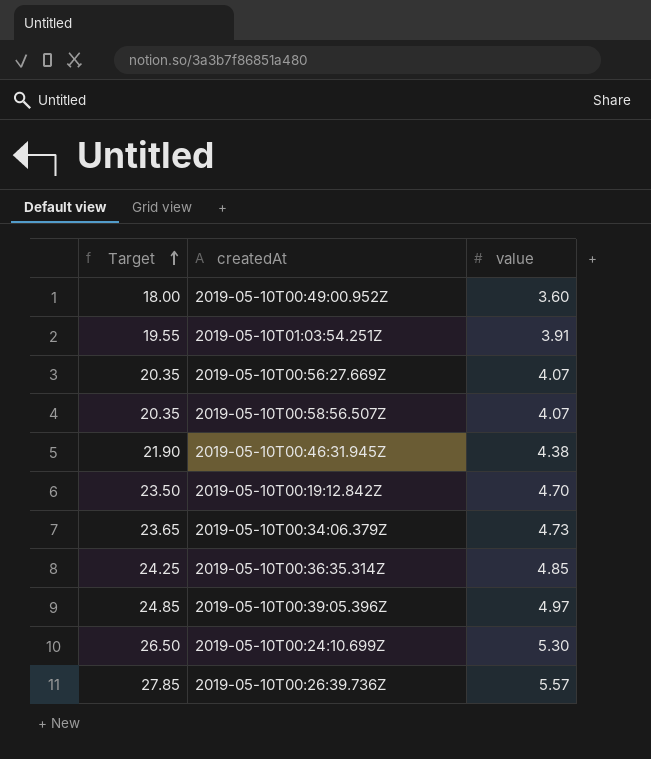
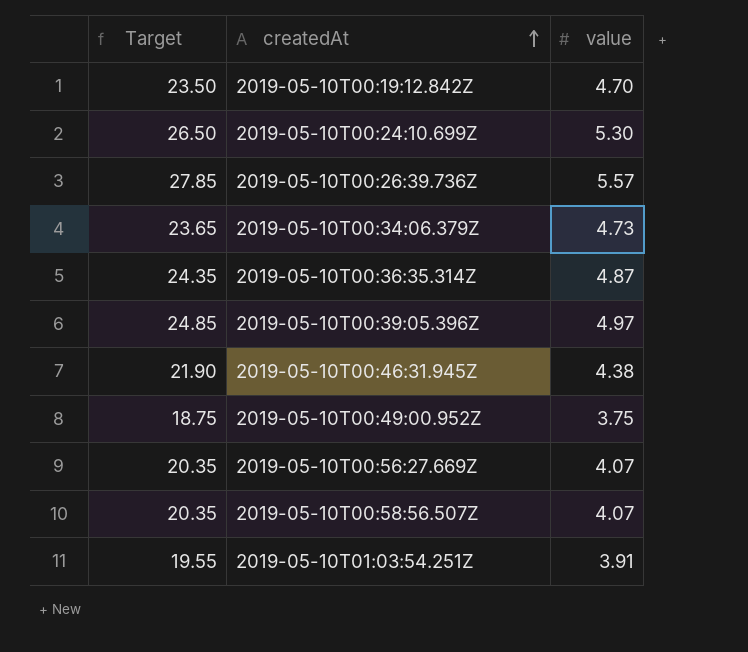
row order: Target ascending -> createdAt ascending
2019-05-10T00:36:35.314Z | Target: 24.25 -> 24.35
2019-05-10T00:36:35.314Z | value: 4.85 -> 4.87
2019-05-10T00:49:00.952Z | Target: 18.00 -> 18.75
2019-05-10T00:49:00.952Z | value: 3.60 -> 3.75

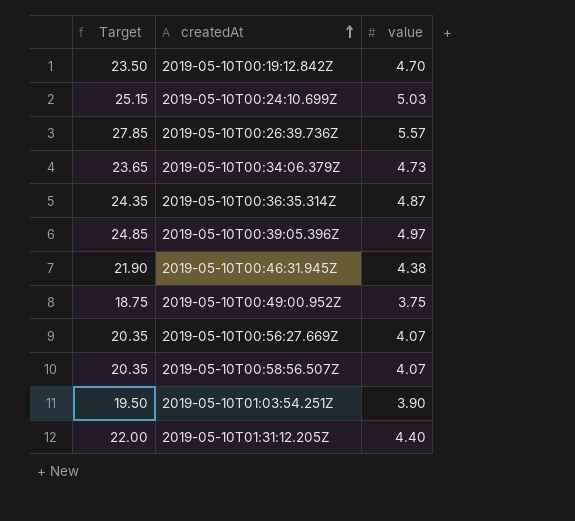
2019-05-10T00:24:10.699Z | Target: 26.50 -> 25.15
2019-05-10T00:24:10.699Z | value: 5.30 -> 5.03
2019-05-10T01:03:54.251Z | Target: 19.55 -> 19.50
2019-05-10T01:03:54.251Z | value: 3.91 -> 3.90
row 2019-05-10T01:31:12.205Z: none -> 22.00 | 4.40

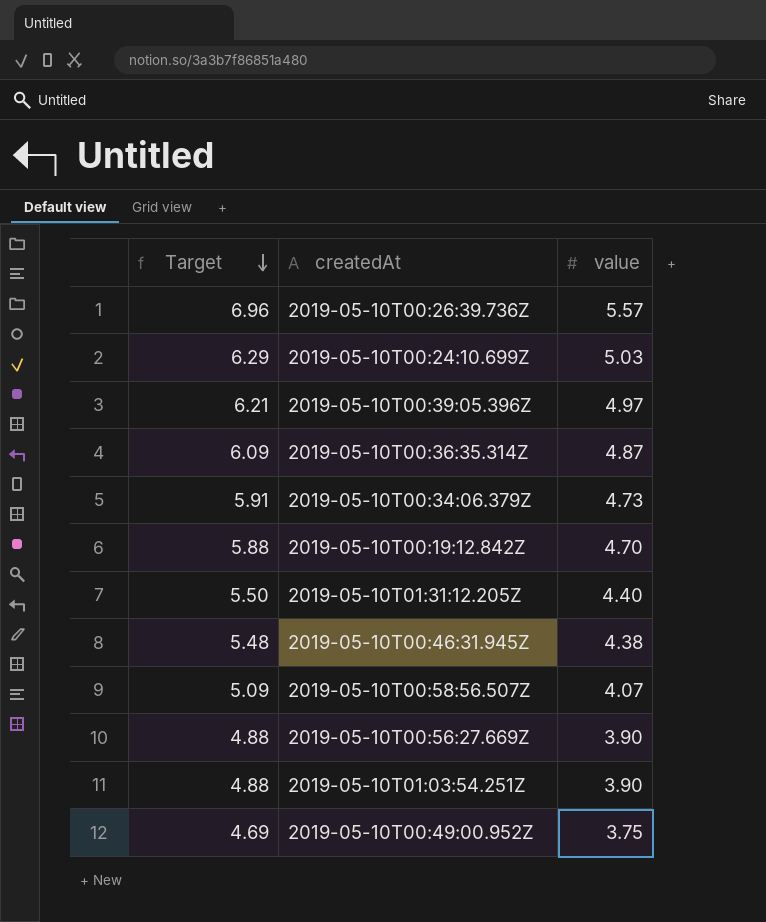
row order: createdAt ascending -> Target descending
column Target | formula: [value] * 5 -> [value] * 1.25
2019-05-10T00:56:27.669Z | value: 4.07 -> 3.90

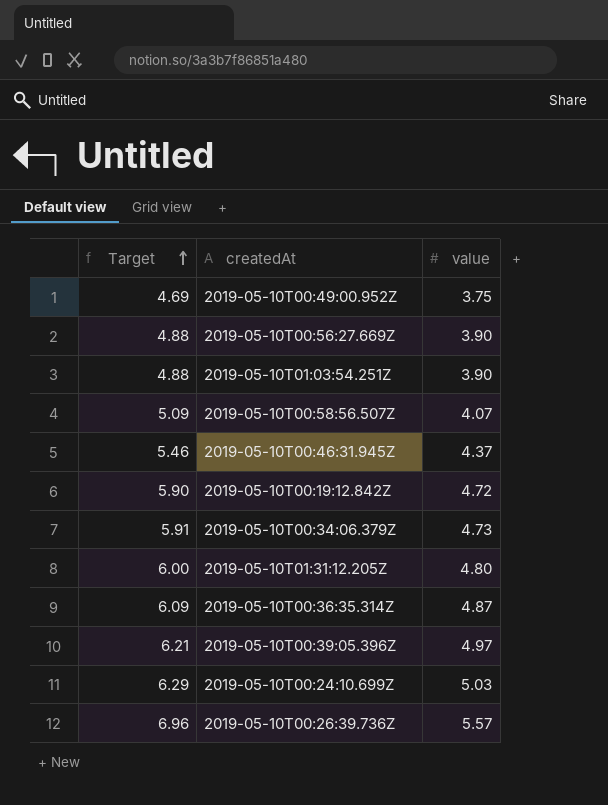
row order: Target descending -> Target ascending
2019-05-10T00:46:31.945Z | Target: 5.48 -> 5.46
2019-05-10T00:46:31.945Z | value: 4.38 -> 4.37
2019-05-10T00:19:12.842Z | Target: 5.88 -> 5.90
2019-05-10T00:19:12.842Z | value: 4.70 -> 4.72
2019-05-10T01:31:12.205Z | Target: 5.50 -> 6.00
2019-05-10T01:31:12.205Z | value: 4.40 -> 4.80

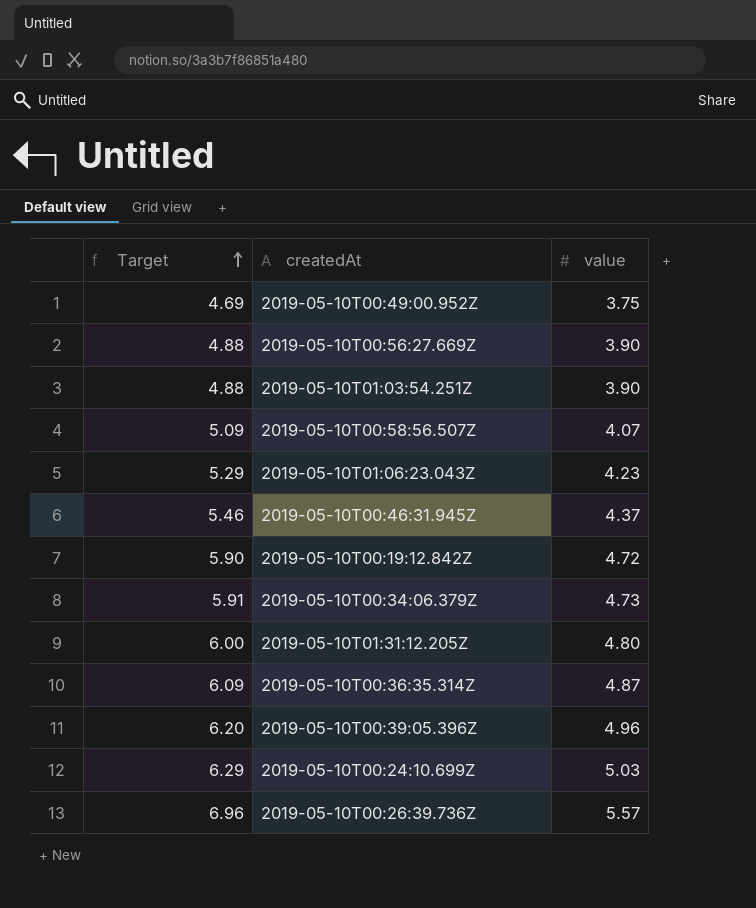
row 2019-05-10T01:06:23.043Z: none -> 5.29 | 4.23
2019-05-10T00:39:05.396Z | Target: 6.21 -> 6.20
2019-05-10T00:39:05.396Z | value: 4.97 -> 4.96

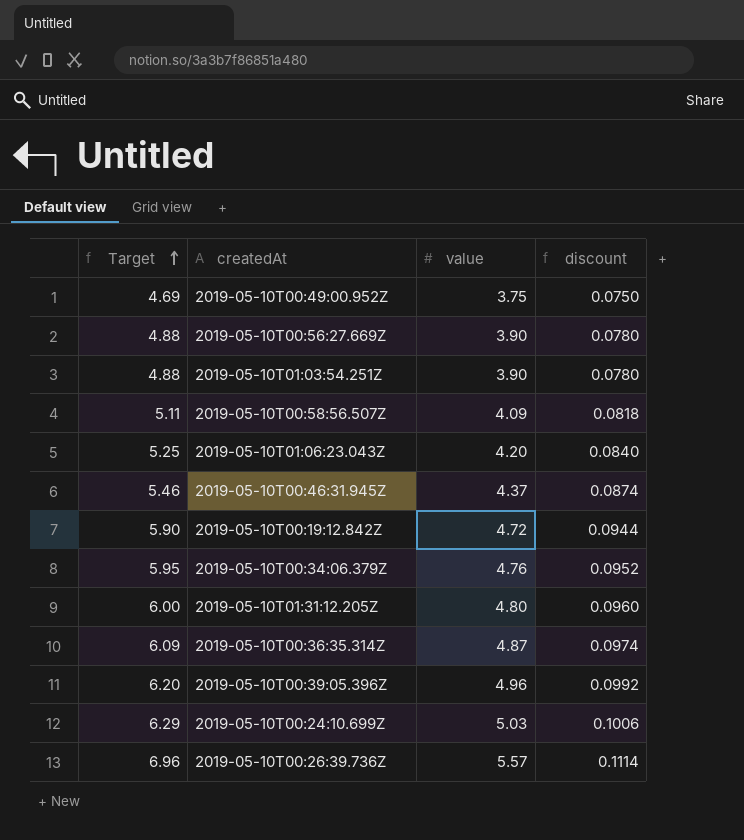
column discount | formula: none -> [value] * 0.02
2019-05-10T00:58:56.507Z | Target: 5.09 -> 5.11
2019-05-10T00:58:56.507Z | value: 4.07 -> 4.09
2019-05-10T01:06:23.043Z | Target: 5.29 -> 5.25
2019-05-10T01:06:23.043Z | value: 4.23 -> 4.20
2019-05-10T00:34:06.379Z | Target: 5.91 -> 5.95
2019-05-10T00:34:06.379Z | value: 4.73 -> 4.76

